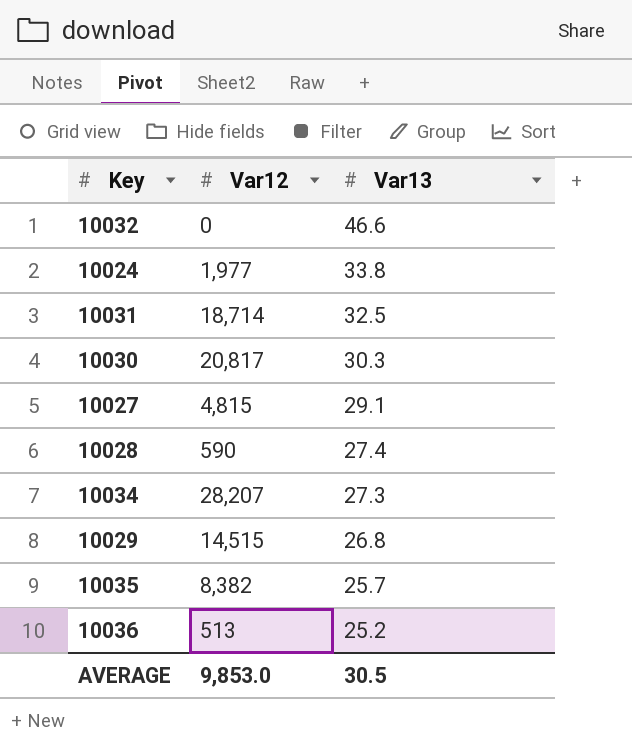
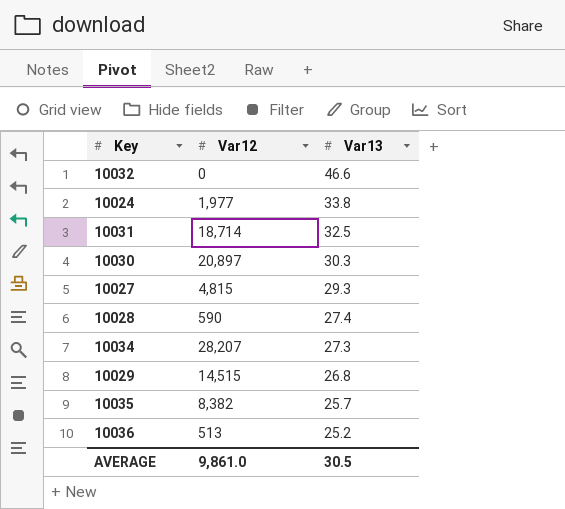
10030 | Var12: 20,817 -> 20,897
10027 | Var13: 29.1 -> 29.3
AVERAGE | Var12: 9,853.0 -> 9,861.0

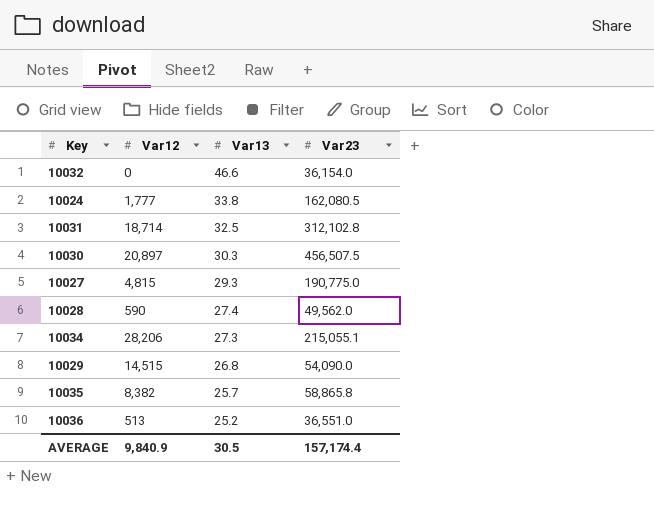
column Var23 | position: none -> 4
10024 | Var12: 1,977 -> 1,777
10034 | Var12: 28,207 -> 28,206
AVERAGE | Var12: 9,861.0 -> 9,840.9

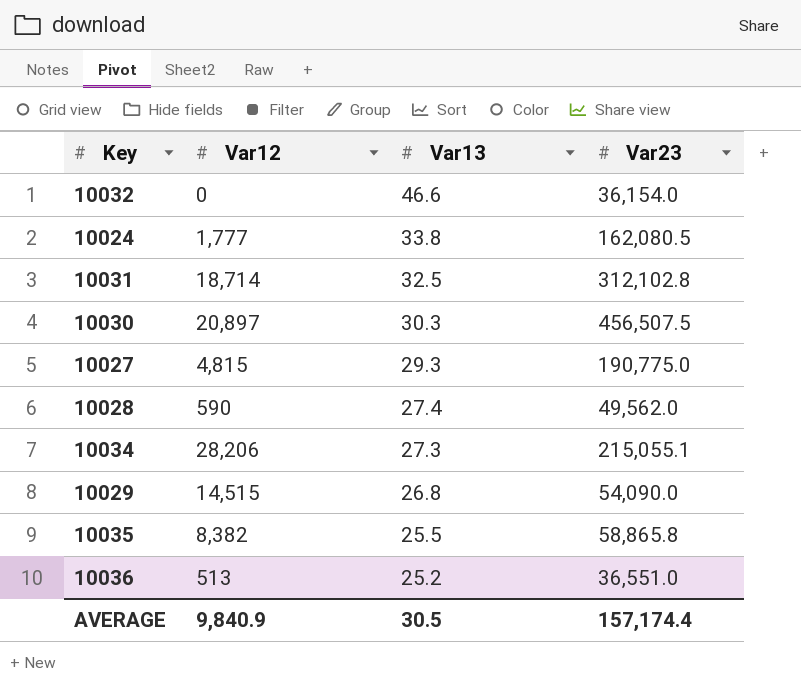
10035 | Var13: 25.7 -> 25.5

